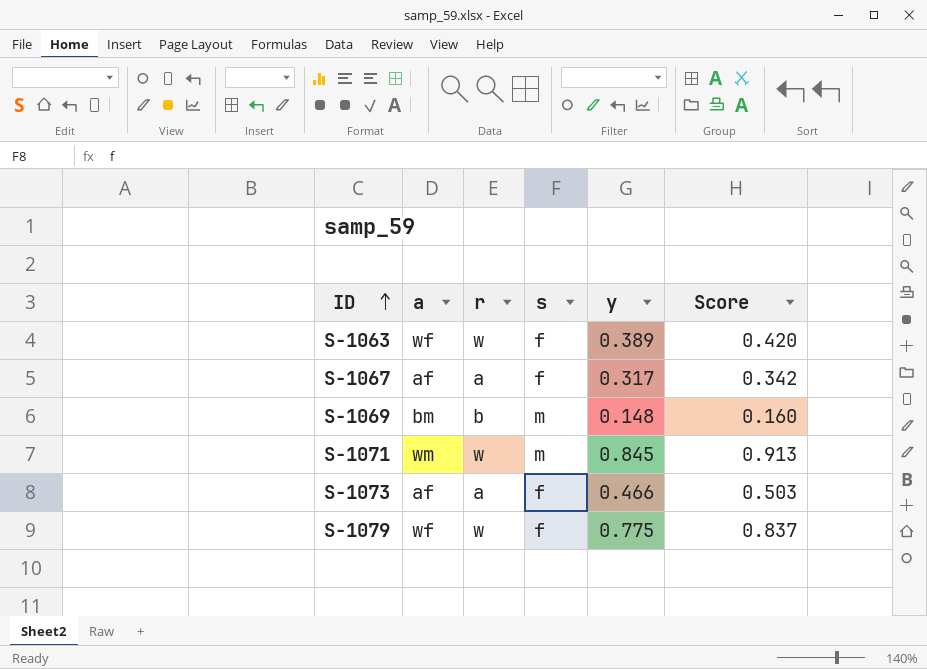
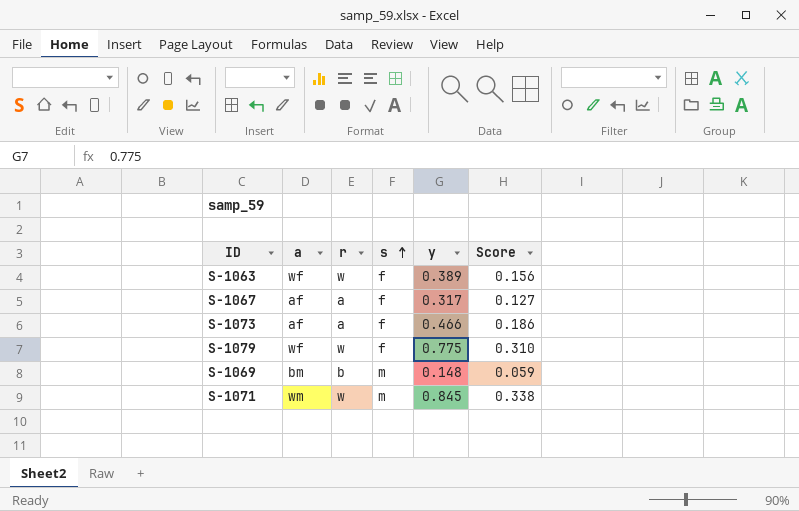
row order: ID ascending -> s ascending
column Score | formula: [y] * 1.08 -> [y] * 0.4

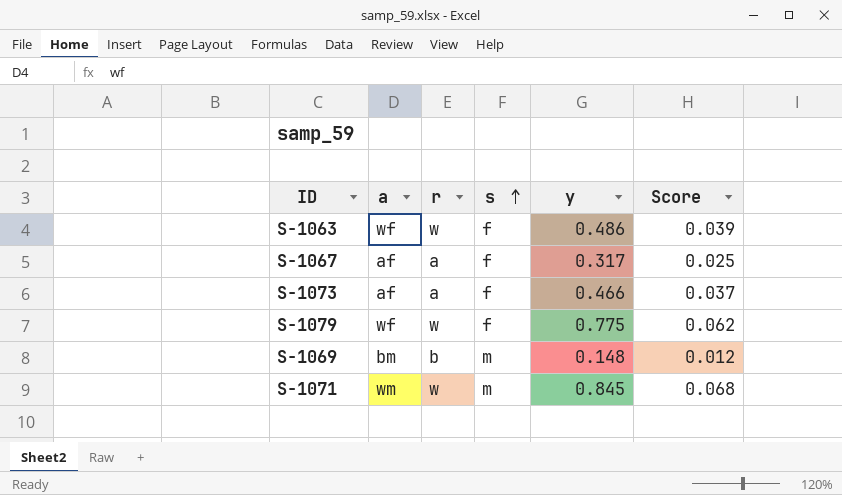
column Score | formula: [y] * 0.4 -> [y] * 0.08
S-1063 | y: 0.389 -> 0.486

